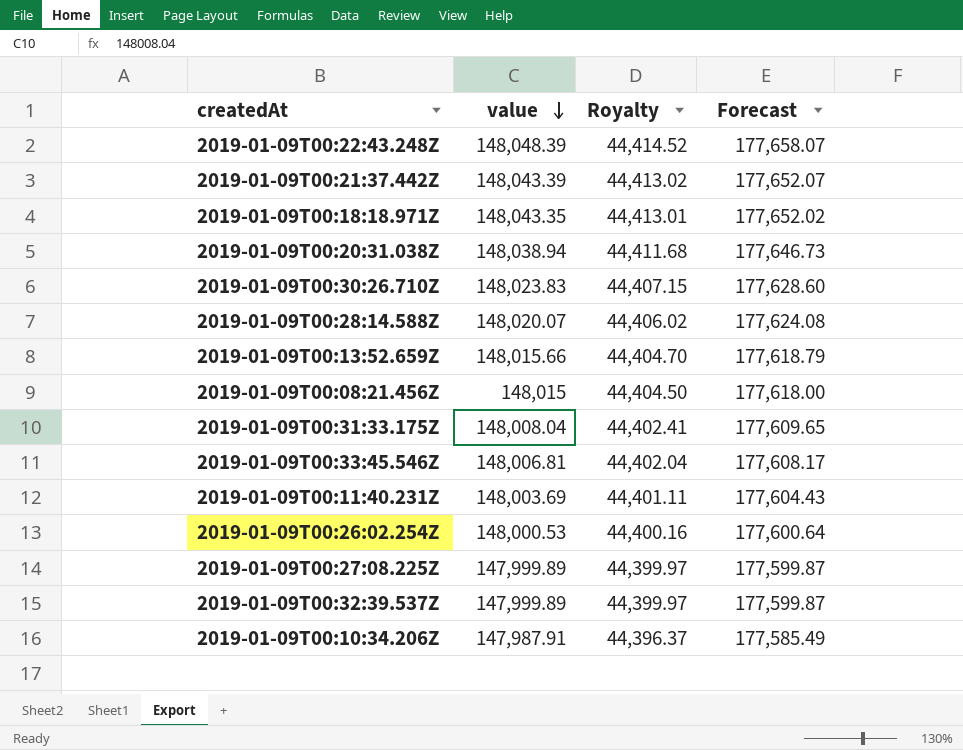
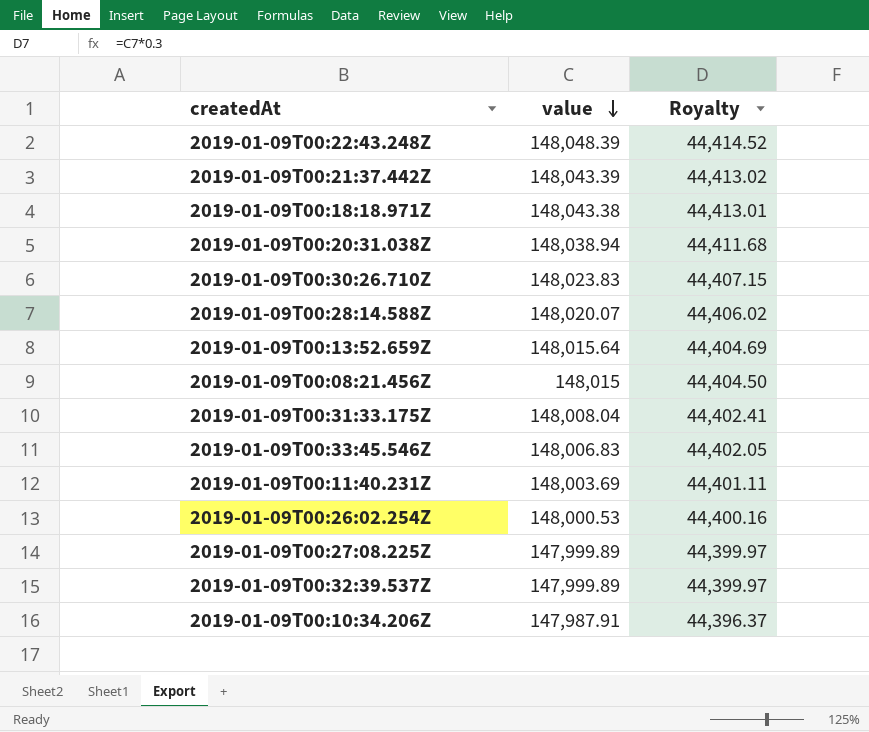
column Forecast | formula: [value] * 1.2 -> none
2019-01-09T00:18:18.971Z | value: 148,043.35 -> 148,043.38
2019-01-09T00:13:52.659Z | value: 148,015.66 -> 148,015.64
2019-01-09T00:13:52.659Z | Royalty: 44,404.70 -> 44,404.69
2019-01-09T00:33:45.546Z | value: 148,006.81 -> 148,006.83
2019-01-09T00:33:45.546Z | Royalty: 44,402.04 -> 44,402.05

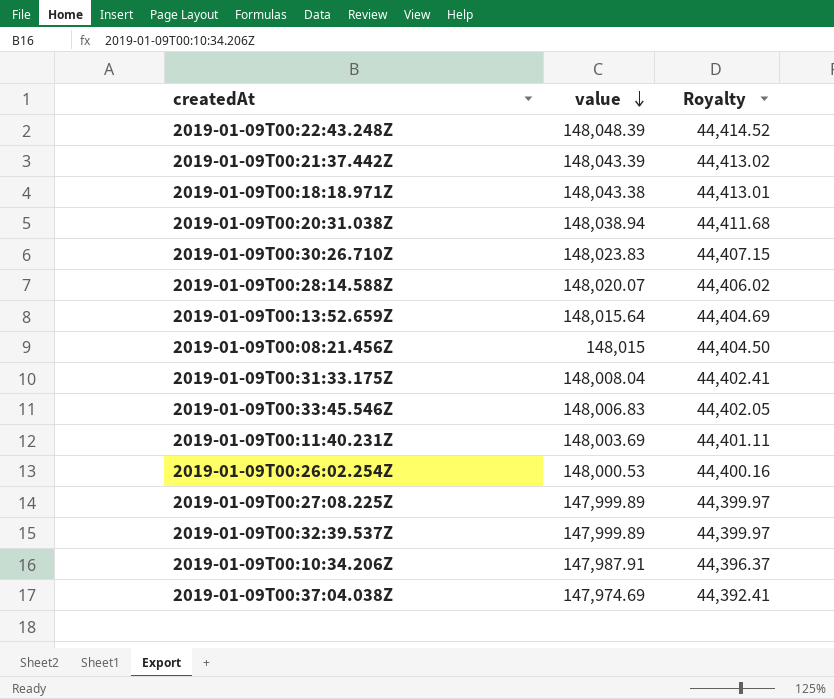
row 2019-01-09T00:37:04.038Z: none -> 147,974.69 | 44,392.41

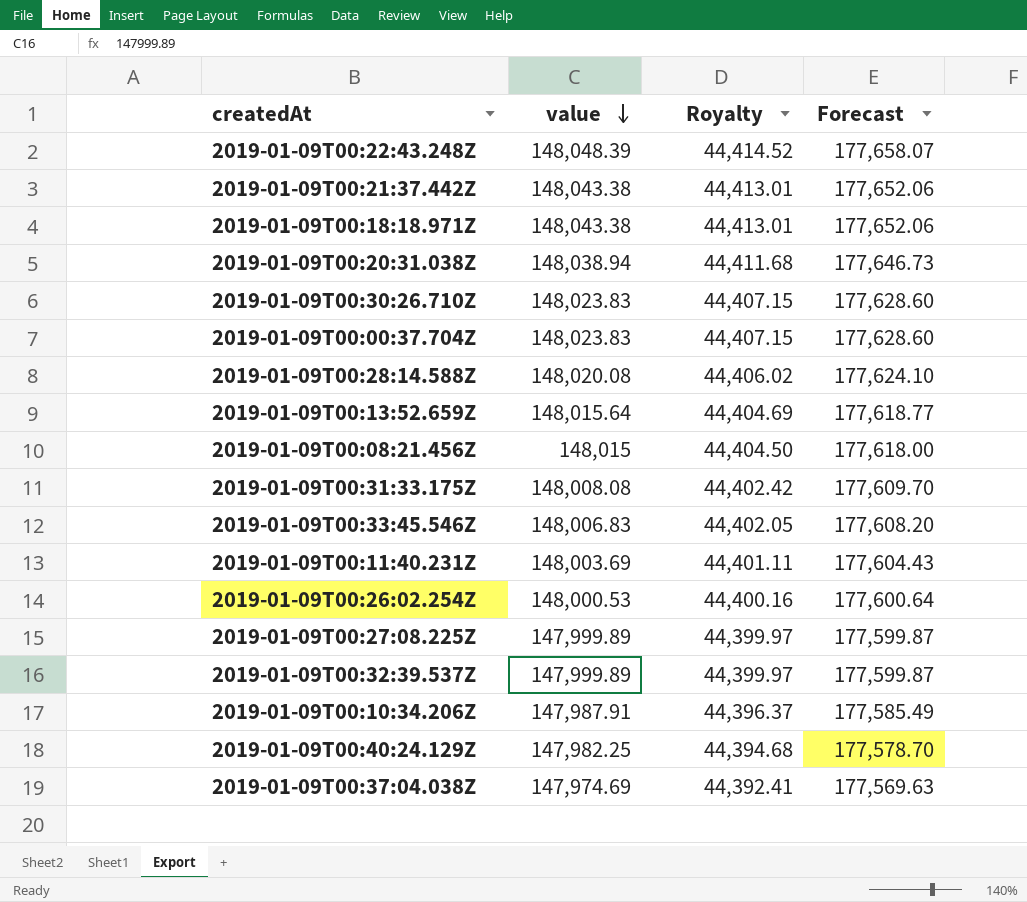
column Forecast | formula: none -> [value] * 1.2
2019-01-09T00:21:37.442Z | value: 148,043.39 -> 148,043.38
2019-01-09T00:21:37.442Z | Royalty: 44,413.02 -> 44,413.01
row 2019-01-09T00:00:37.704Z: none -> 148,023.83 | 44,407.15 | 177,628.60
2019-01-09T00:28:14.588Z | value: 148,020.07 -> 148,020.08
2019-01-09T00:31:33.175Z | value: 148,008.04 -> 148,008.08
2019-01-09T00:31:33.175Z | Royalty: 44,402.41 -> 44,402.42
row 2019-01-09T00:40:24.129Z: none -> 147,982.25 | 44,394.68 | 177,578.70

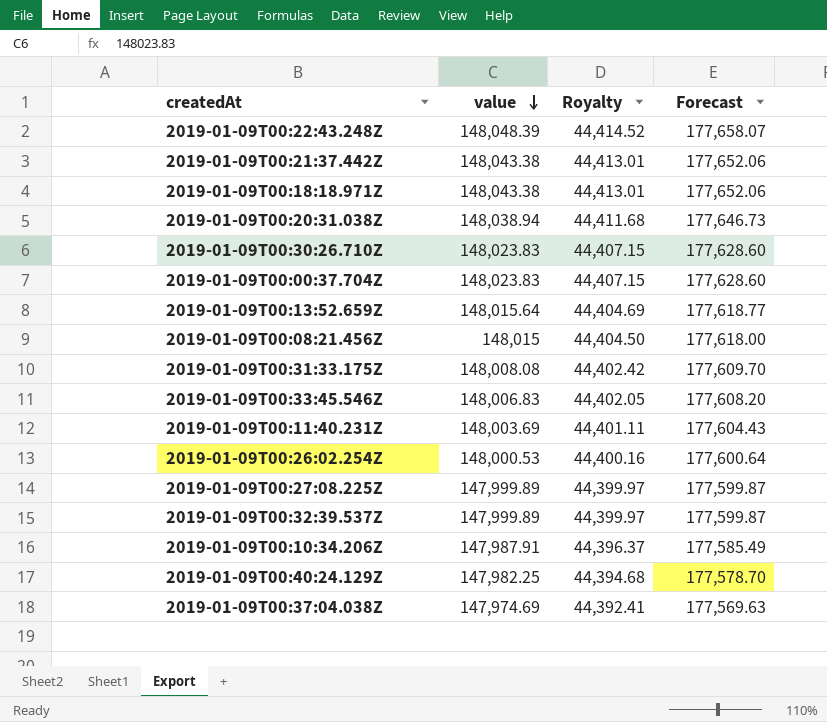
row 2019-01-09T00:28:14.588Z: 148,020.08 | 44,406.02 | 177,624.10 -> none

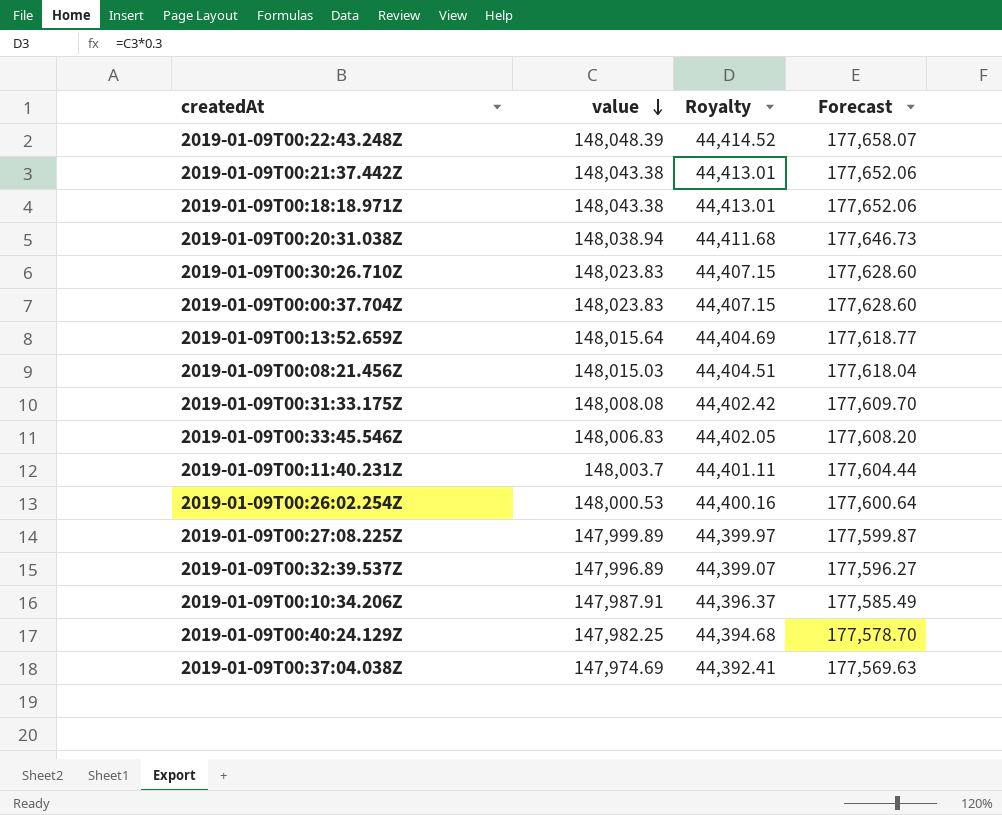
2019-01-09T00:08:21.456Z | value: 148,015 -> 148,015.03
2019-01-09T00:08:21.456Z | Royalty: 44,404.50 -> 44,404.51
2019-01-09T00:08:21.456Z | Forecast: 177,618.00 -> 177,618.04
2019-01-09T00:11:40.231Z | value: 148,003.69 -> 148,003.7
2019-01-09T00:11:40.231Z | Forecast: 177,604.43 -> 177,604.44
2019-01-09T00:32:39.537Z | value: 147,999.89 -> 147,996.89
2019-01-09T00:32:39.537Z | Royalty: 44,399.97 -> 44,399.07
2019-01-09T00:32:39.537Z | Forecast: 177,599.87 -> 177,596.27

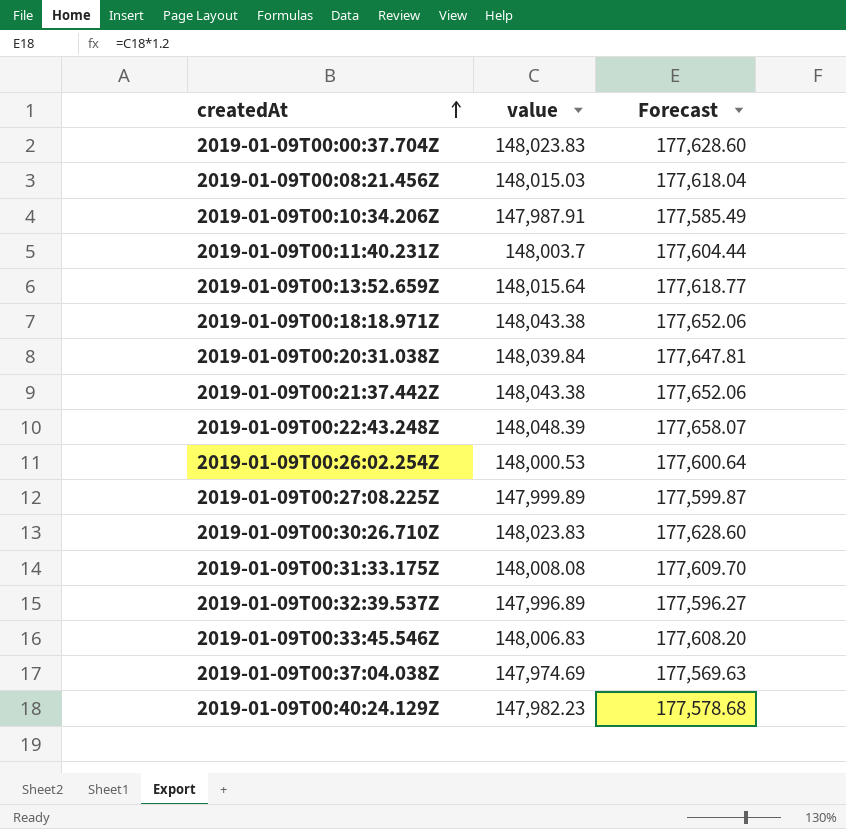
row order: value descending -> createdAt ascending
column Royalty | formula: [value] * 0.3 -> none
2019-01-09T00:20:31.038Z | value: 148,038.94 -> 148,039.84
2019-01-09T00:20:31.038Z | Forecast: 177,646.73 -> 177,647.81
2019-01-09T00:40:24.129Z | value: 147,982.25 -> 147,982.23
2019-01-09T00:40:24.129Z | Forecast: 177,578.70 -> 177,578.68

